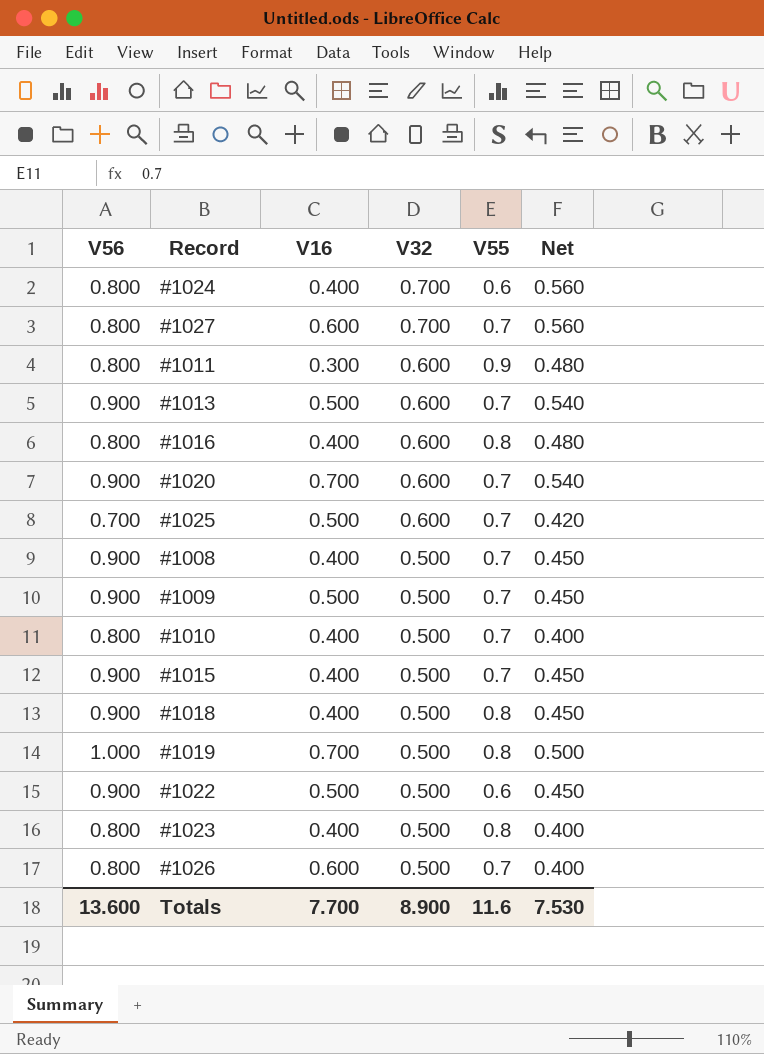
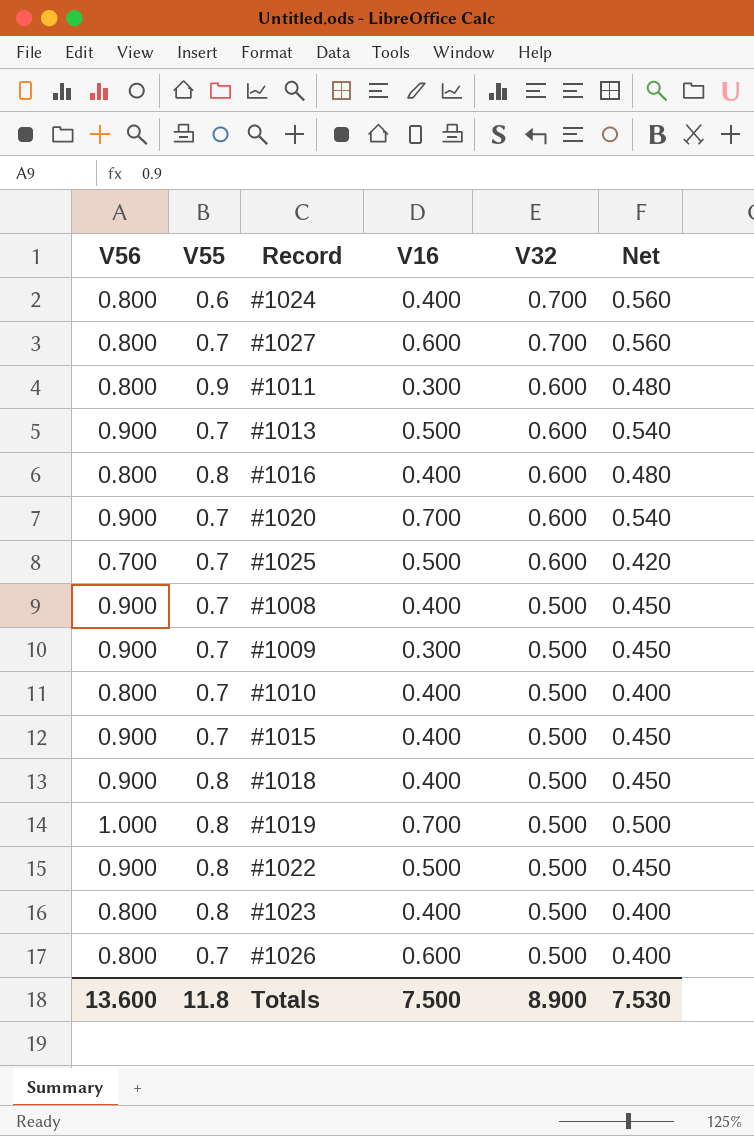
column V55 | position: 5 -> 2
#1009 | V16: 0.500 -> 0.300
#1022 | V55: 0.6 -> 0.8
Totals | V55: 11.6 -> 11.8
Totals | V16: 7.700 -> 7.500

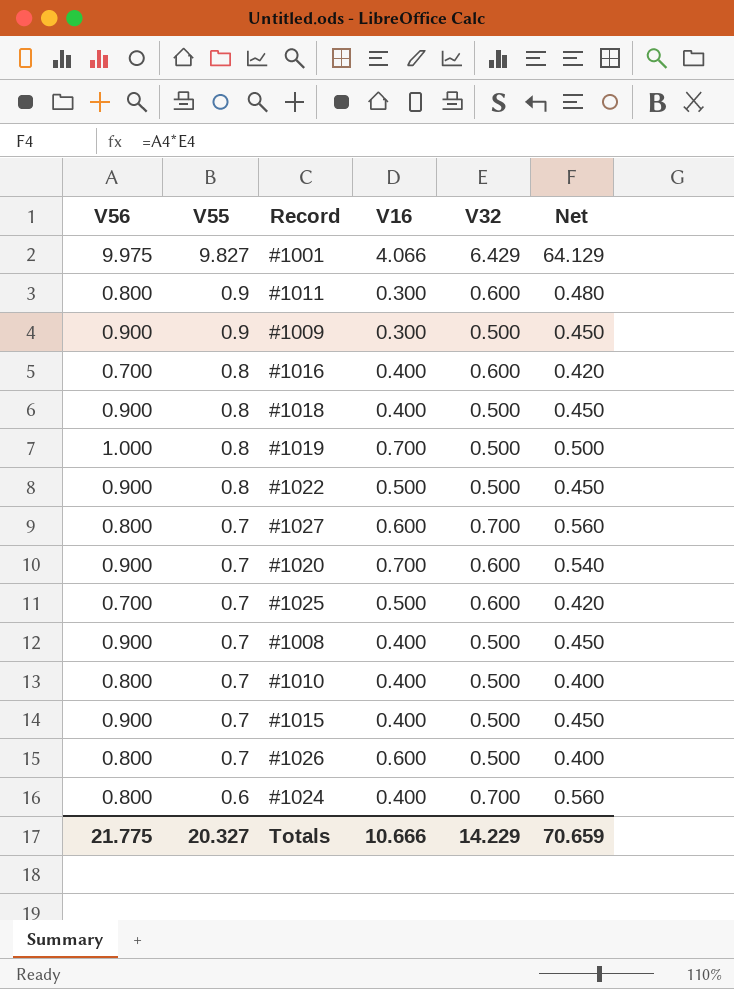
row order: V32 descending -> V55 descending
row #1013: 0.900 | 0.7 | 0.500 | 0.600 | 0.540 -> none
row #1023: 0.800 | 0.8 | 0.400 | 0.500 | 0.400 -> none
row #1001: none -> 9.975 | 9.827 | 4.066 | 6.429 | 64.129
#1009 | V55: 0.7 -> 0.9
#1016 | V56: 0.800 -> 0.700
#1016 | Net: 0.480 -> 0.420
Totals | V56: 13.600 -> 21.775
Totals | V55: 11.8 -> 20.327
Totals | V16: 7.500 -> 10.666
Totals | V32: 8.900 -> 14.229
Totals | Net: 7.530 -> 70.659

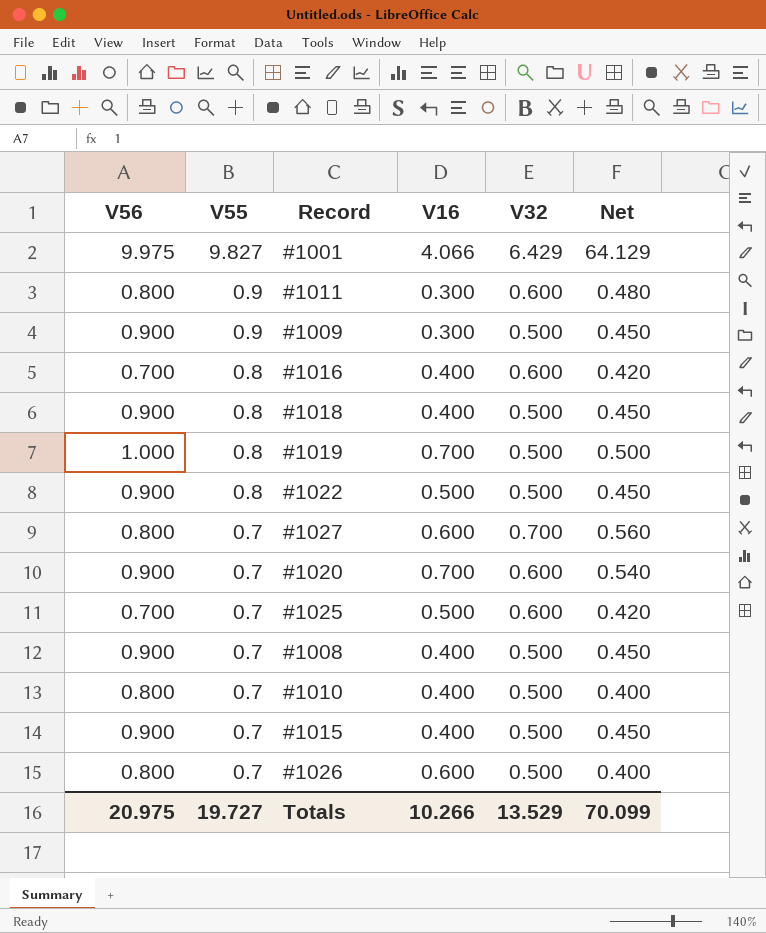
row #1024: 0.800 | 0.6 | 0.400 | 0.700 | 0.560 -> none
Totals | V56: 21.775 -> 20.975
Totals | V55: 20.327 -> 19.727
Totals | V16: 10.666 -> 10.266
Totals | V32: 14.229 -> 13.529
Totals | Net: 70.659 -> 70.099

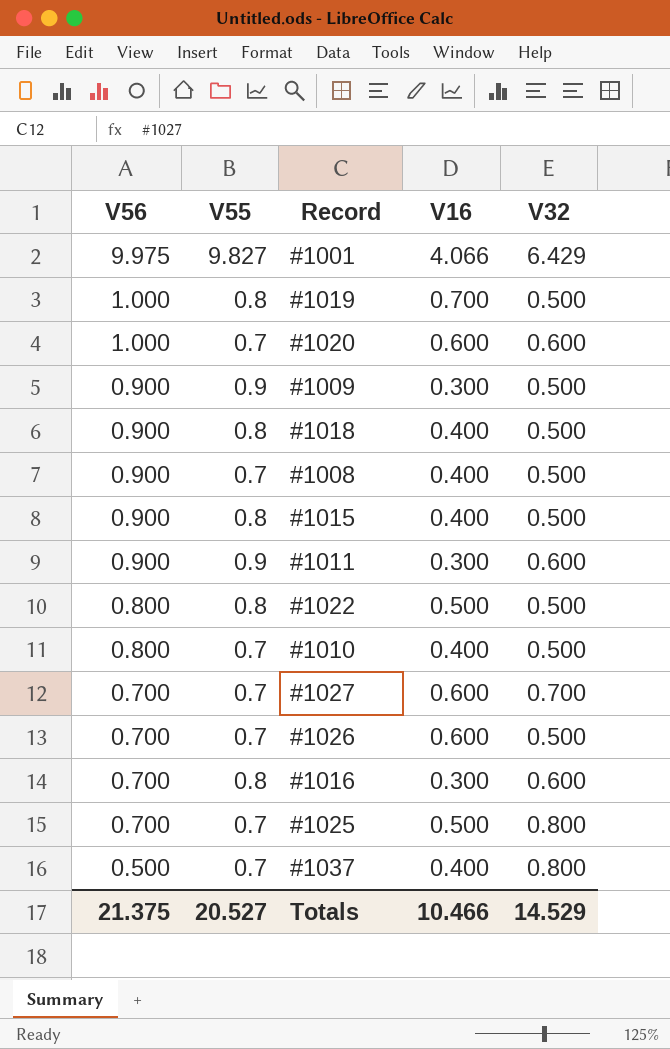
row order: V55 descending -> V56 descending
column Net | formula: [V56] * [V32] -> none
#1020 | V56: 0.900 -> 1.000
#1020 | V16: 0.700 -> 0.600
#1015 | V55: 0.7 -> 0.8
#1011 | V56: 0.800 -> 0.900
#1022 | V56: 0.900 -> 0.800
#1027 | V56: 0.800 -> 0.700
#1026 | V56: 0.800 -> 0.700
#1016 | V16: 0.400 -> 0.300
#1025 | V32: 0.600 -> 0.800
row #1037: none -> 0.500 | 0.7 | 0.400 | 0.800
Totals | V56: 20.975 -> 21.375
Totals | V55: 19.727 -> 20.527
Totals | V16: 10.266 -> 10.466
Totals | V32: 13.529 -> 14.529

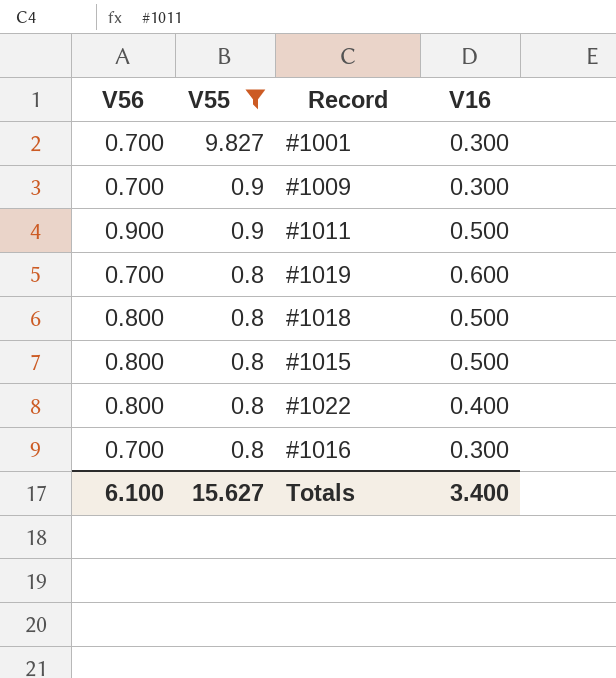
filter: none -> V55 != 0.7
row order: V56 descending -> V55 descending
column V32 | position: 5 -> none
#1001 | V56: 9.975 -> 0.700
#1001 | V16: 4.066 -> 0.300
#1009 | V56: 0.900 -> 0.700
#1011 | V16: 0.300 -> 0.500
#1019 | V56: 1.000 -> 0.700
#1019 | V16: 0.700 -> 0.600
#1018 | V56: 0.900 -> 0.800
#1018 | V16: 0.400 -> 0.500
#1015 | V56: 0.900 -> 0.800
#1015 | V16: 0.400 -> 0.500
#1022 | V16: 0.500 -> 0.400
Totals | V56: 21.375 -> 6.100
Totals | V55: 20.527 -> 15.627
Totals | V16: 10.466 -> 3.400

